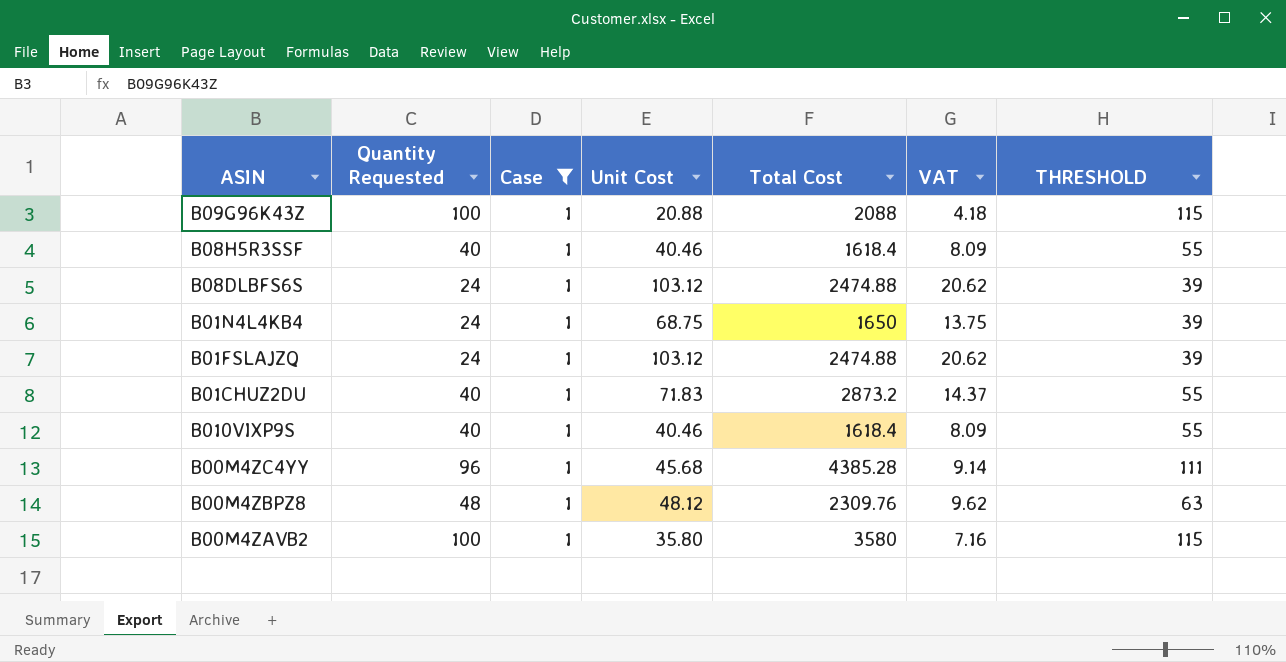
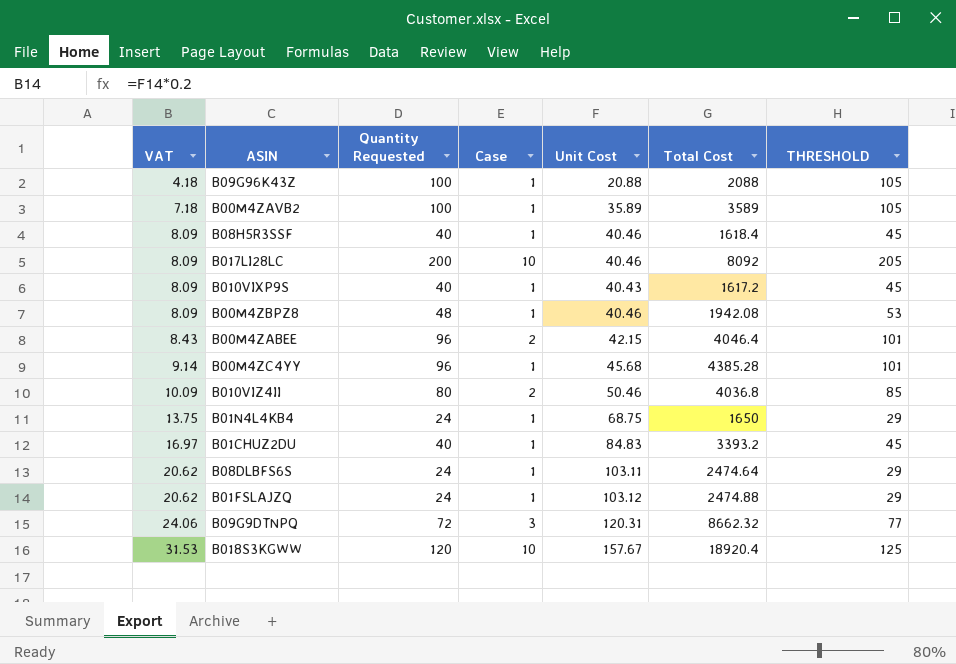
filter: Case = 1 -> none
row order: none -> VAT ascending
column VAT | position: 6 -> 1
column THRESHOLD | formula: [Quantity Requested] + 15 -> [Quantity Requested] + 5
B00M4ZAVB2 | VAT: 7.16 -> 7.18
B00M4ZAVB2 | Unit Cost: 35.80 -> 35.89
B00M4ZAVB2 | Total Cost: 3580 -> 3589
B010VIXP9S | Unit Cost: 40.46 -> 40.43
B010VIXP9S | Total Cost: 1618.4 -> 1617.2
B00M4ZBPZ8 | VAT: 9.62 -> 8.09
B00M4ZBPZ8 | Unit Cost: 48.12 -> 40.46
B00M4ZBPZ8 | Total Cost: 2309.76 -> 1942.08
B01CHUZ2DU | VAT: 14.37 -> 16.97
B01CHUZ2DU | Unit Cost: 71.83 -> 84.83
B01CHUZ2DU | Total Cost: 2873.2 -> 3393.2
B08DLBFS6S | Unit Cost: 103.12 -> 103.11
B08DLBFS6S | Total Cost: 2474.88 -> 2474.64

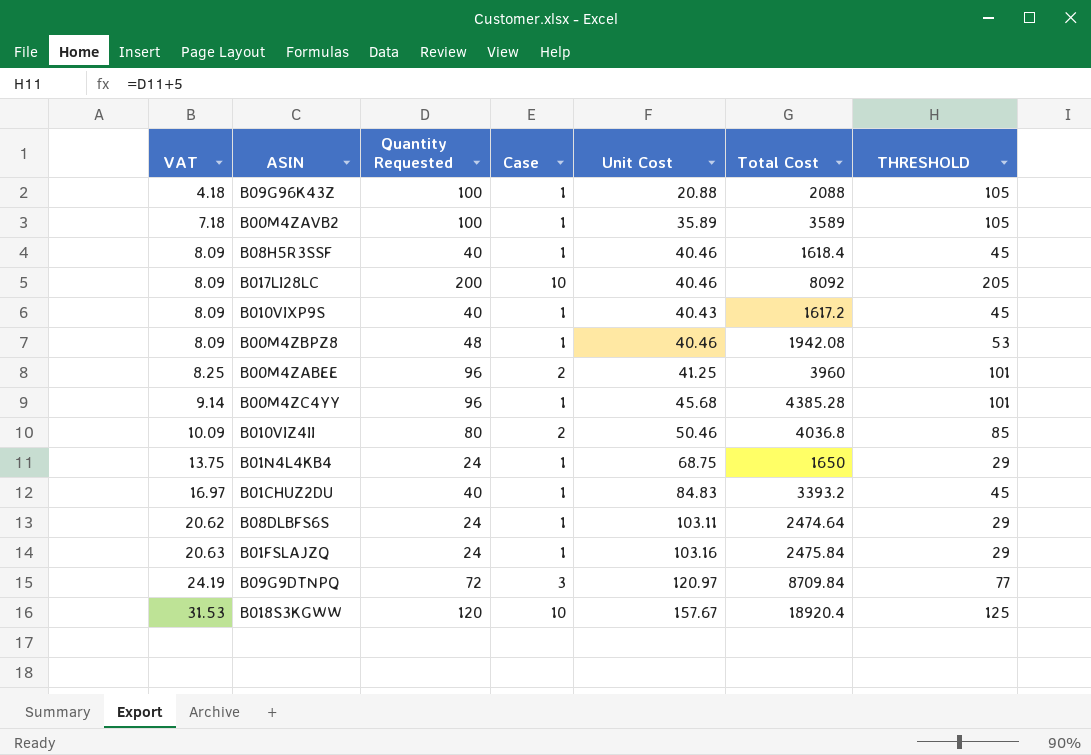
B00M4ZABEE | VAT: 8.43 -> 8.25
B00M4ZABEE | Unit Cost: 42.15 -> 41.25
B00M4ZABEE | Total Cost: 4046.4 -> 3960
B01FSLAJZQ | VAT: 20.62 -> 20.63
B01FSLAJZQ | Unit Cost: 103.12 -> 103.16
B01FSLAJZQ | Total Cost: 2474.88 -> 2475.84
B09G9DTNPQ | VAT: 24.06 -> 24.19
B09G9DTNPQ | Unit Cost: 120.31 -> 120.97
B09G9DTNPQ | Total Cost: 8662.32 -> 8709.84

